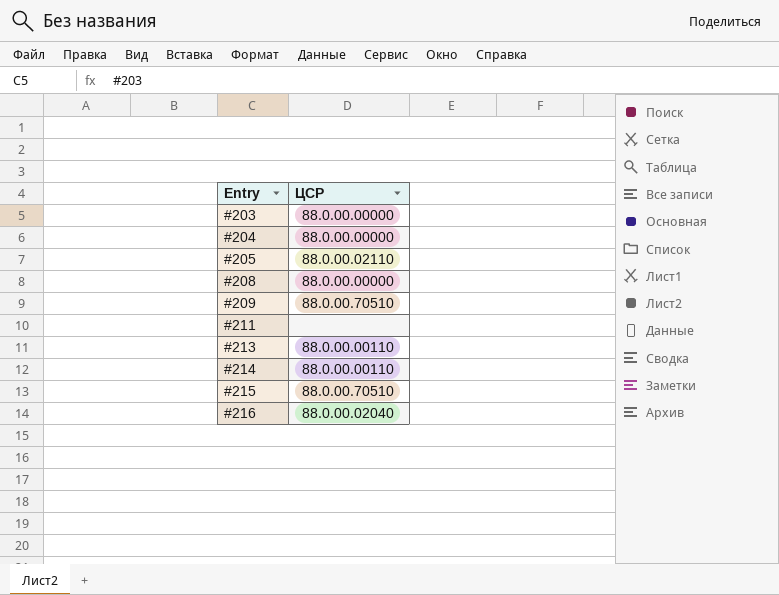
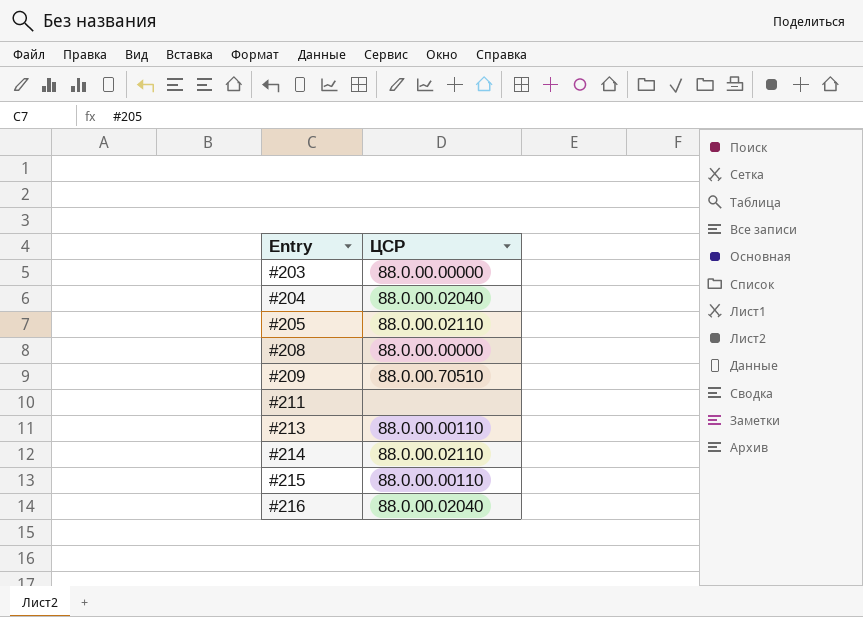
#204 | ЦСР: 88.0.00.00000 -> 88.0.00.02040
#214 | ЦСР: 88.0.00.00110 -> 88.0.00.02110
#215 | ЦСР: 88.0.00.70510 -> 88.0.00.00110

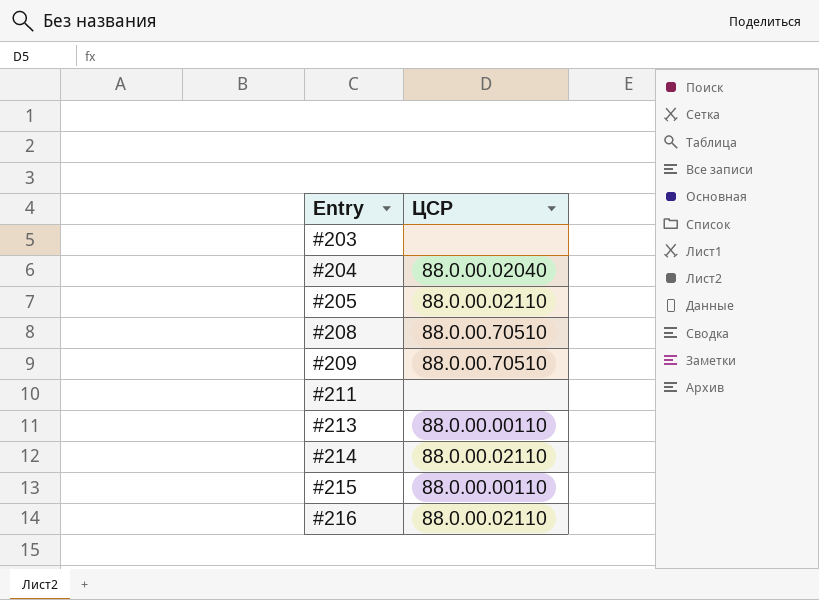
#203 | ЦСР: 88.0.00.00000 -> none
#208 | ЦСР: 88.0.00.00000 -> 88.0.00.70510
#216 | ЦСР: 88.0.00.02040 -> 88.0.00.02110

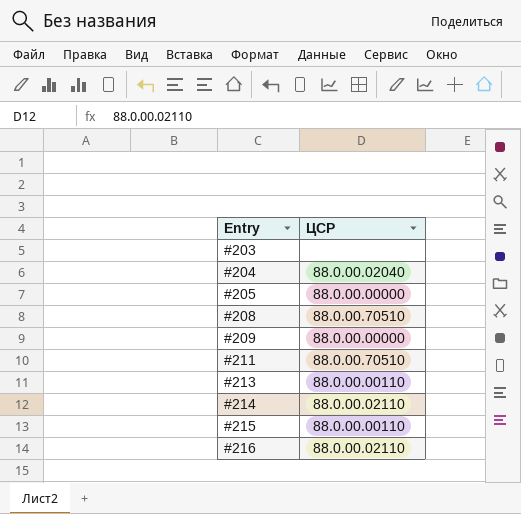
#205 | ЦСР: 88.0.00.02110 -> 88.0.00.00000
#209 | ЦСР: 88.0.00.70510 -> 88.0.00.00000
#211 | ЦСР: none -> 88.0.00.70510

